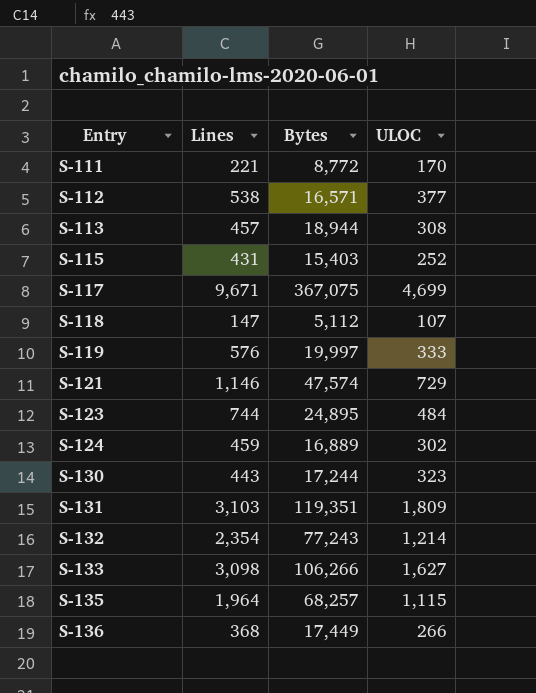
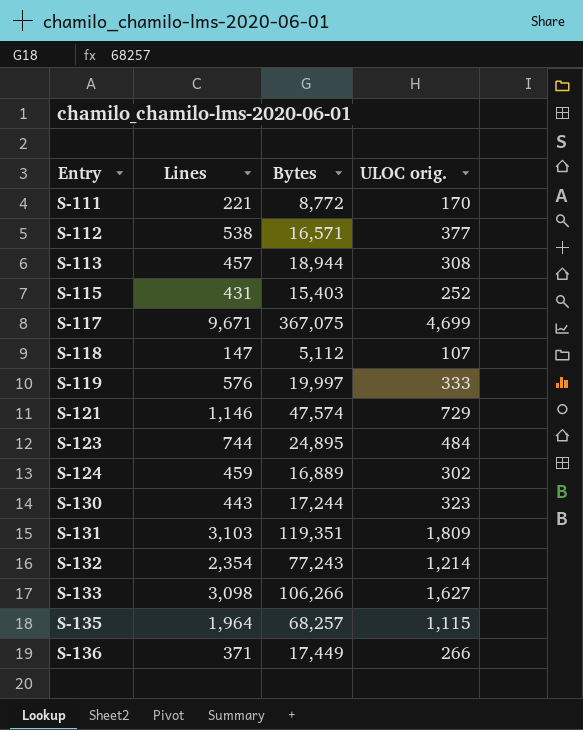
column name: ULOC -> ULOC orig.
S-136 | Lines: 368 -> 371

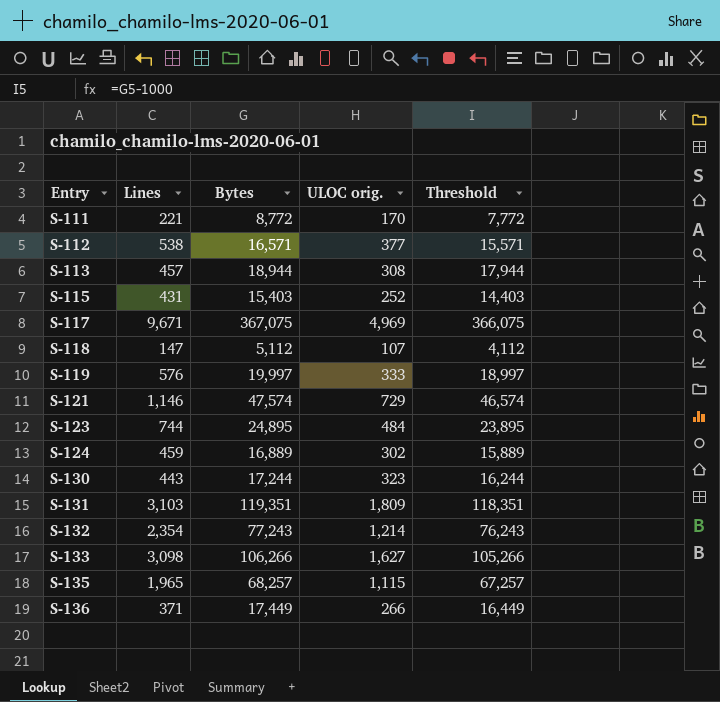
column Threshold | formula: none -> [Bytes] - 1000
S-117 | ULOC orig.: 4,699 -> 4,969
S-135 | Lines: 1,964 -> 1,965

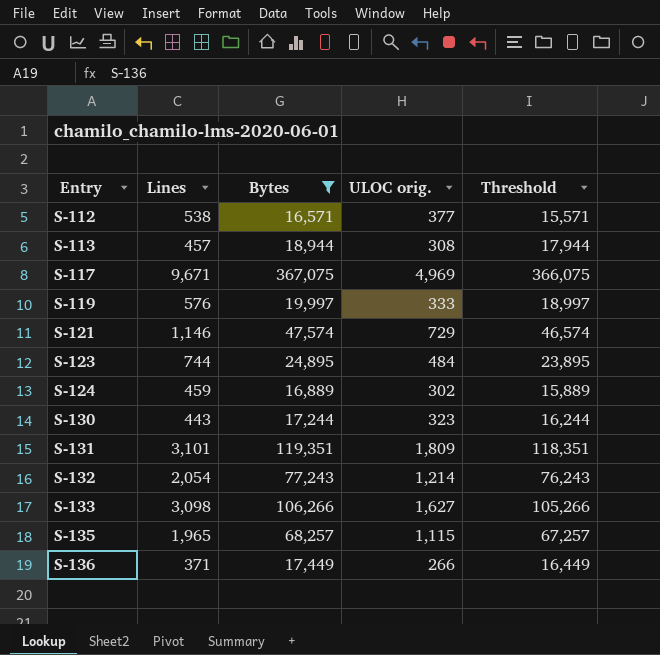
filter: none -> Bytes >= 16,571
S-131 | Lines: 3,103 -> 3,101
S-132 | Lines: 2,354 -> 2,054

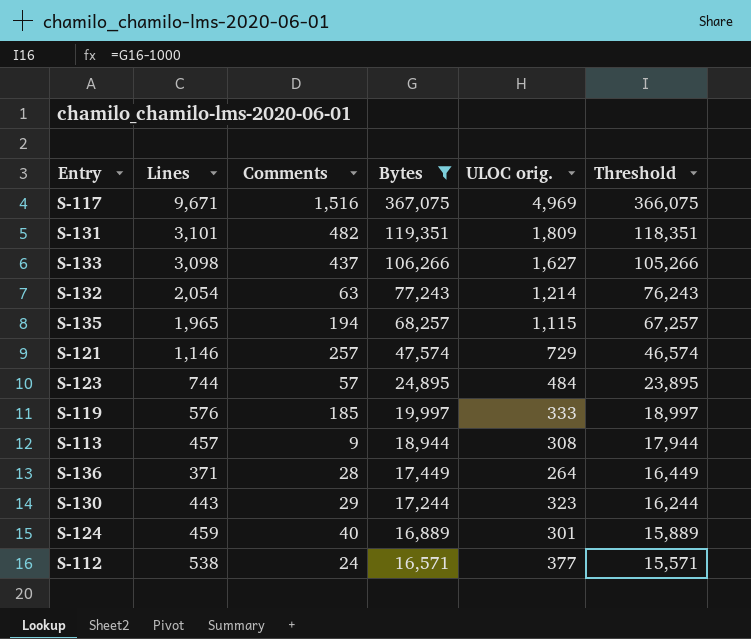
row order: Entry ascending -> Bytes descending
column Comments | position: none -> 3
S-136 | ULOC orig.: 266 -> 264
S-124 | ULOC orig.: 302 -> 301

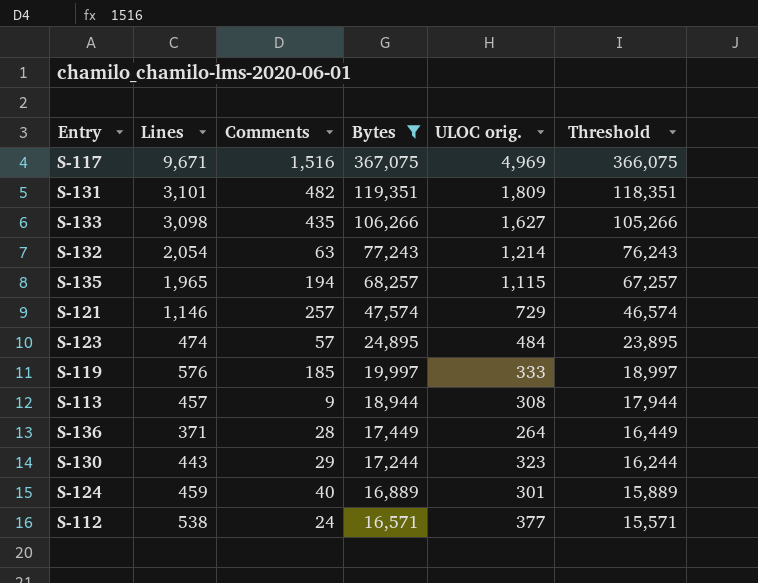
S-133 | Comments: 437 -> 435
S-123 | Lines: 744 -> 474

